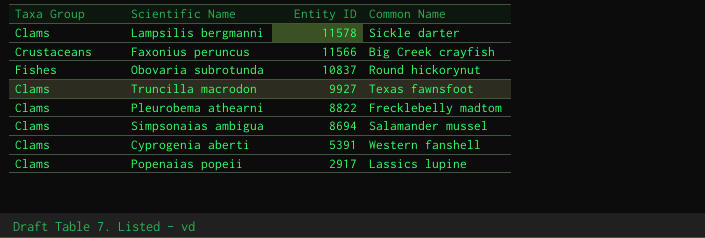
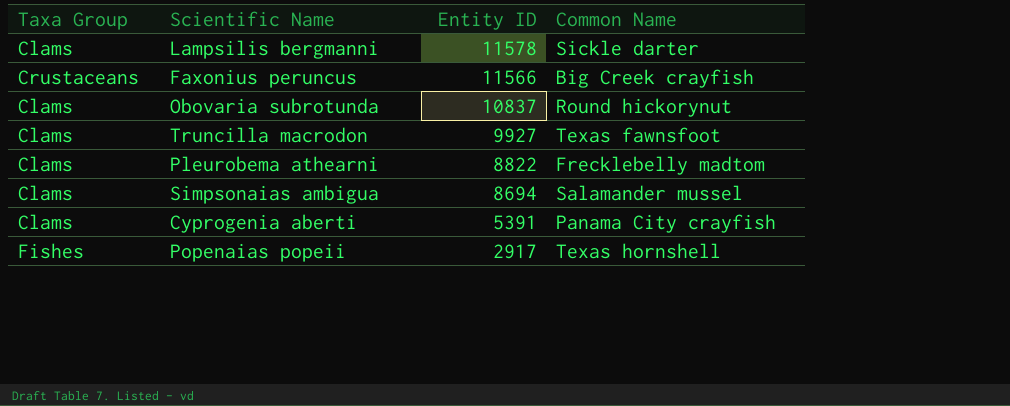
Obovaria subrotunda | Taxa Group: Fishes -> Clams
Cyprogenia aberti | Common Name: Western fanshell -> Panama City crayfish
Popenaias popeii | Taxa Group: Clams -> Fishes
Popenaias popeii | Common Name: Lassics lupine -> Texas hornshell

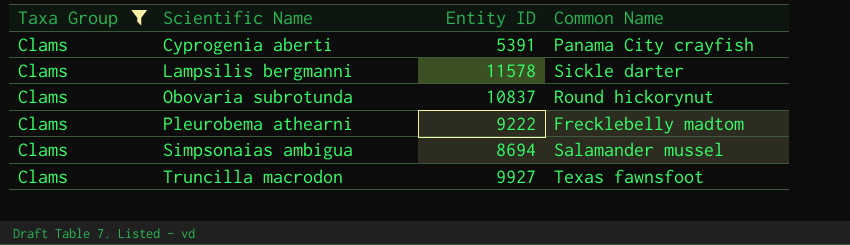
filter: none -> Taxa Group = Clams
row order: Entity ID descending -> Scientific Name ascending
Pleurobema athearni | Entity ID: 8822 -> 9222

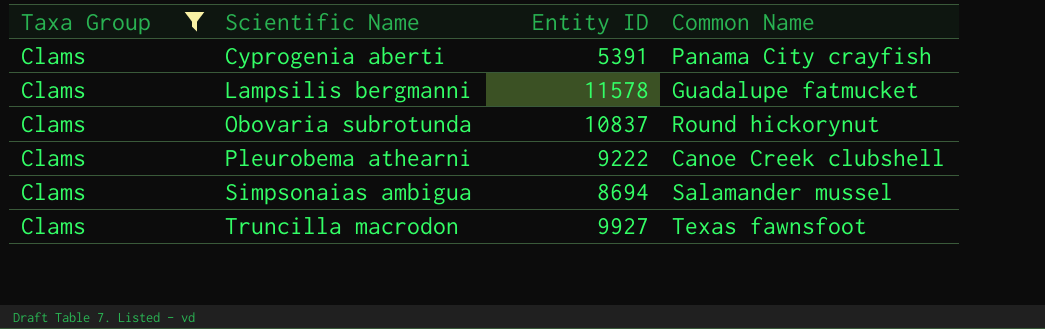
Lampsilis bergmanni | Common Name: Sickle darter -> Guadalupe fatmucket
Pleurobema athearni | Common Name: Frecklebelly madtom -> Canoe Creek clubshell

